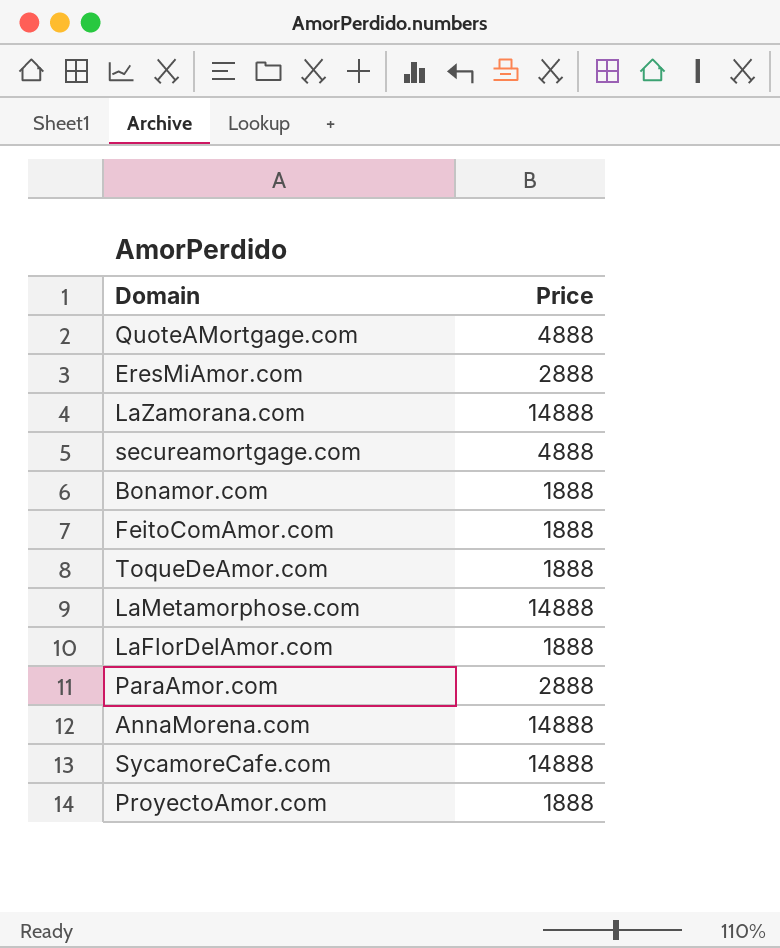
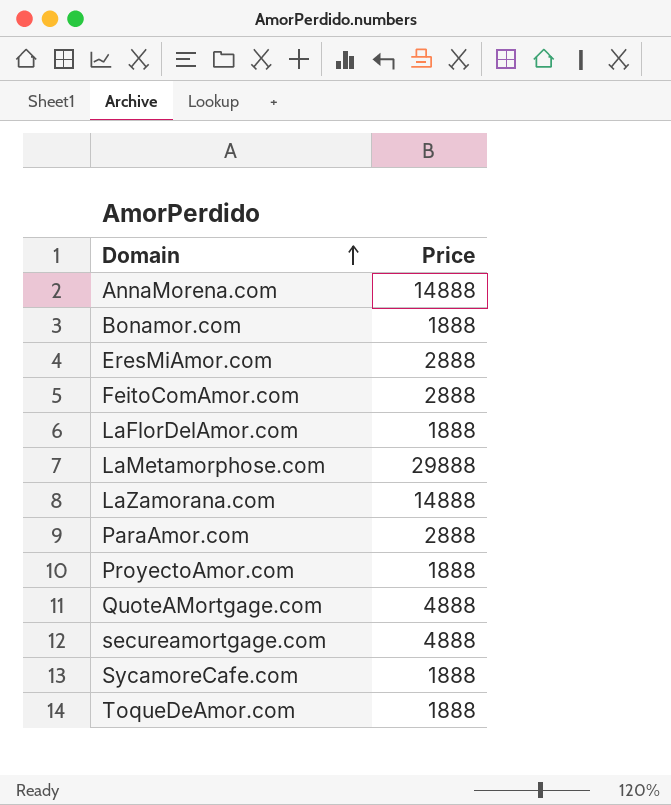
row order: none -> Domain ascending
FeitoComAmor.com | Price: 1888 -> 2888
LaMetamorphose.com | Price: 14888 -> 29888
SycamoreCafe.com | Price: 14888 -> 1888

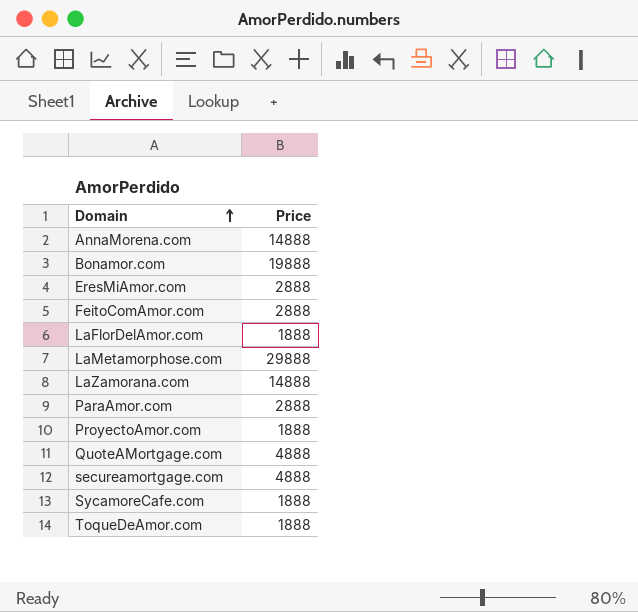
Bonamor.com | Price: 1888 -> 19888

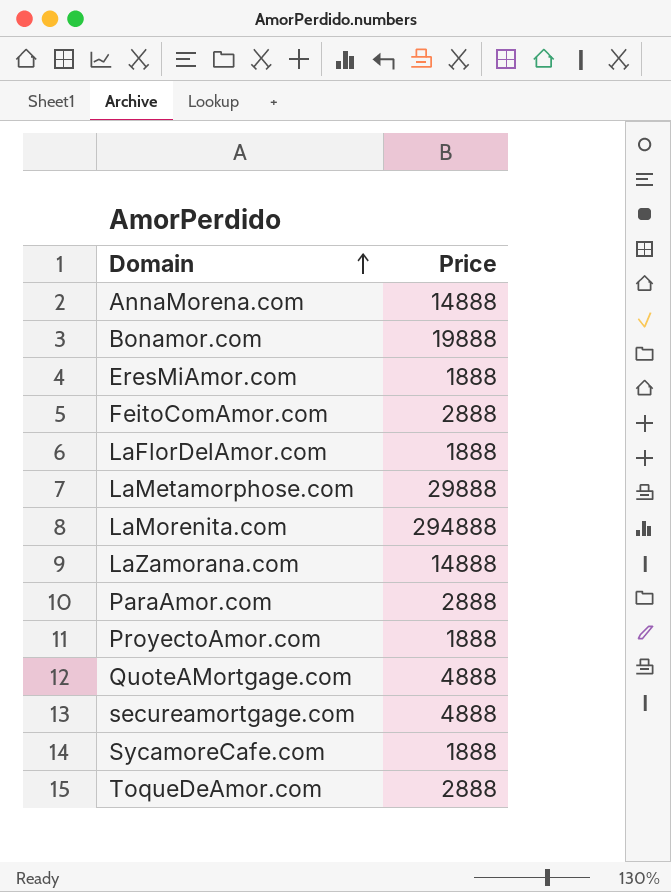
EresMiAmor.com | Price: 2888 -> 1888
row LaMorenita.com: none -> 294888
ToqueDeAmor.com | Price: 1888 -> 2888

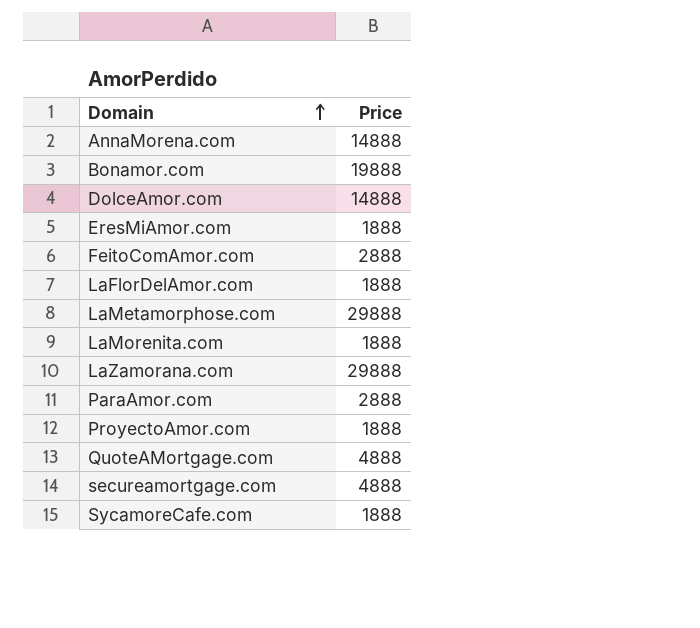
row ToqueDeAmor.com: 2888 -> none
row DolceAmor.com: none -> 14888
LaMorenita.com | Price: 294888 -> 1888
LaZamorana.com | Price: 14888 -> 29888

